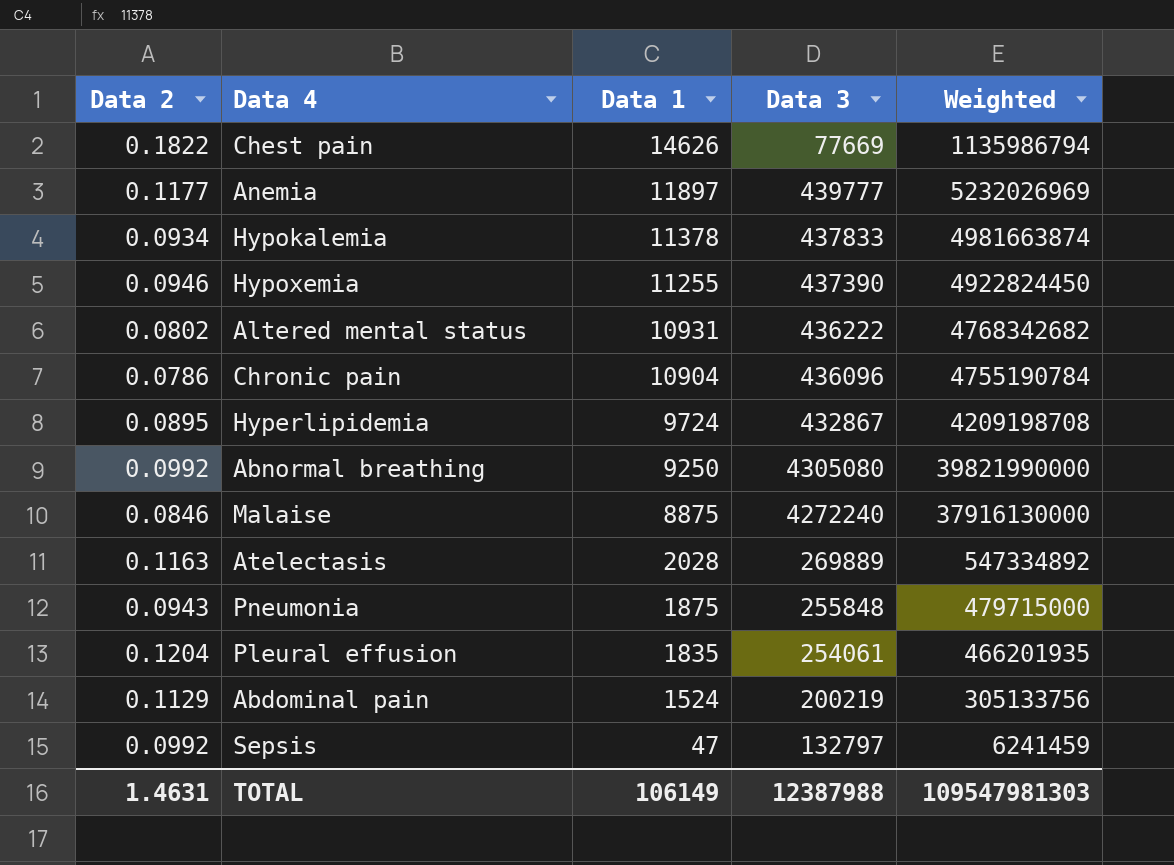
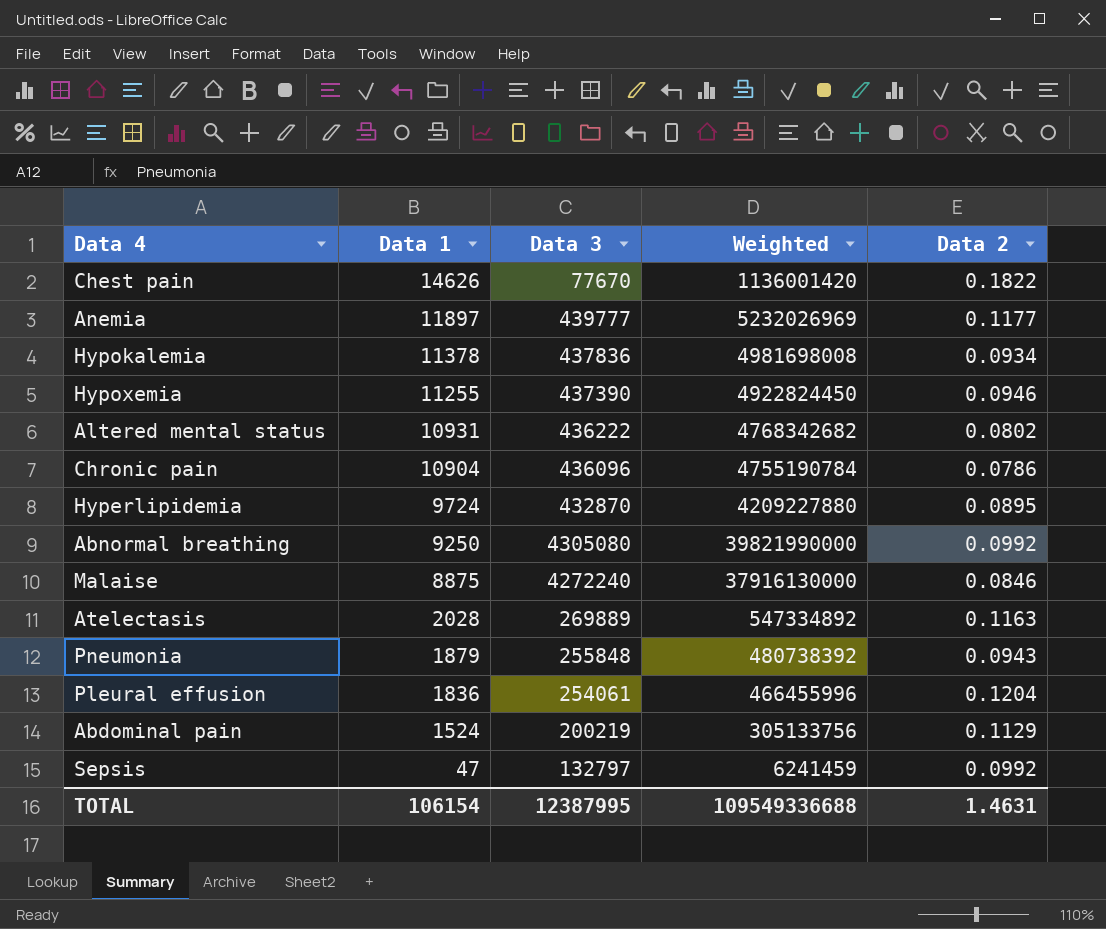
column Data 2 | position: 1 -> 5
Chest pain | Data 3: 77669 -> 77670
Chest pain | Weighted: 1135986794 -> 1136001420
Hypokalemia | Data 3: 437833 -> 437836
Hypokalemia | Weighted: 4981663874 -> 4981698008
Hyperlipidemia | Data 3: 432867 -> 432870
Hyperlipidemia | Weighted: 4209198708 -> 4209227880
Pneumonia | Data 1: 1875 -> 1879
Pneumonia | Weighted: 479715000 -> 480738392
Pleural effusion | Data 1: 1835 -> 1836
Pleural effusion | Weighted: 466201935 -> 466455996
TOTAL | Data 1: 106149 -> 106154
TOTAL | Data 3: 12387988 -> 12387995
TOTAL | Weighted: 109547981303 -> 109549336688

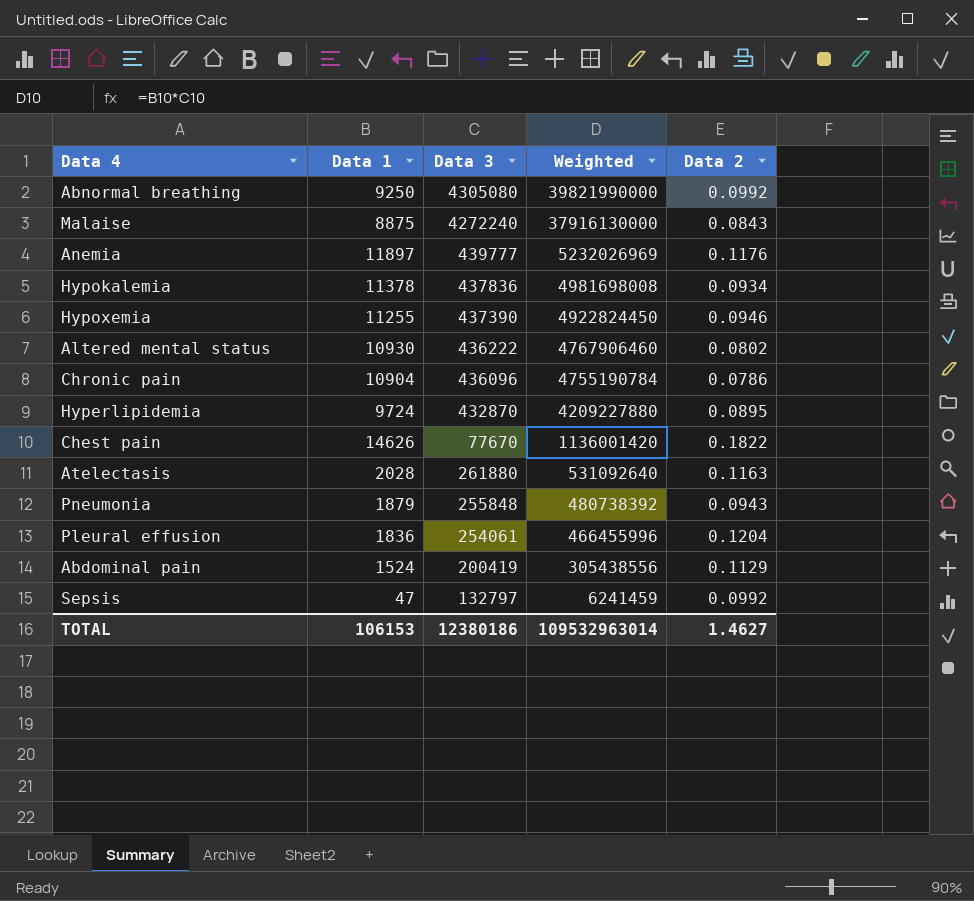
row order: Data 1 descending -> Weighted descending
Malaise | Data 2: 0.0846 -> 0.0843
Anemia | Data 2: 0.1177 -> 0.1176
Altered mental status | Data 1: 10931 -> 10930
Altered mental status | Weighted: 4768342682 -> 4767906460
Atelectasis | Data 3: 269889 -> 261880
Atelectasis | Weighted: 547334892 -> 531092640
Abdominal pain | Data 3: 200219 -> 200419
Abdominal pain | Weighted: 305133756 -> 305438556
TOTAL | Data 1: 106154 -> 106153
TOTAL | Data 3: 12387995 -> 12380186
TOTAL | Weighted: 109549336688 -> 109532963014
TOTAL | Data 2: 1.4631 -> 1.4627

